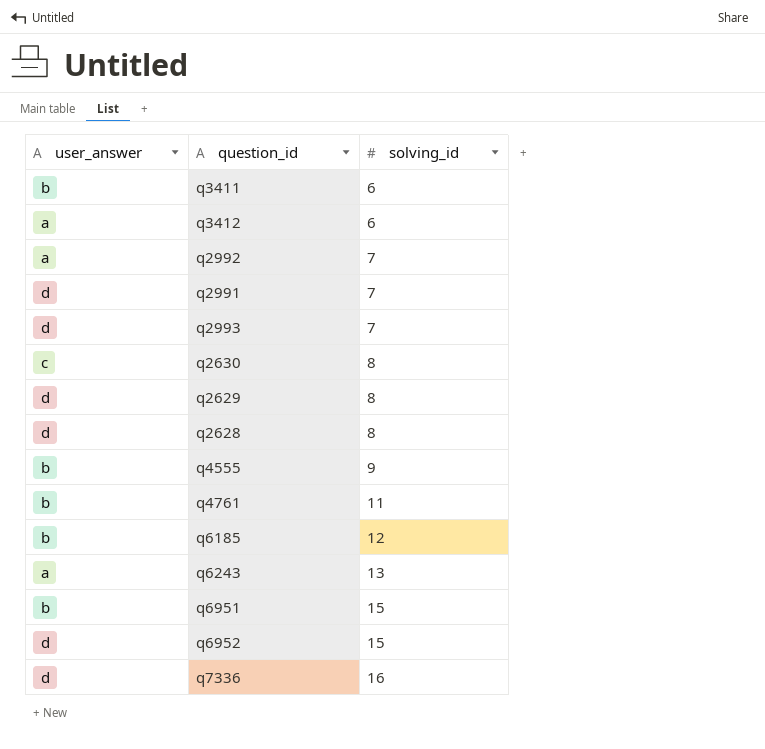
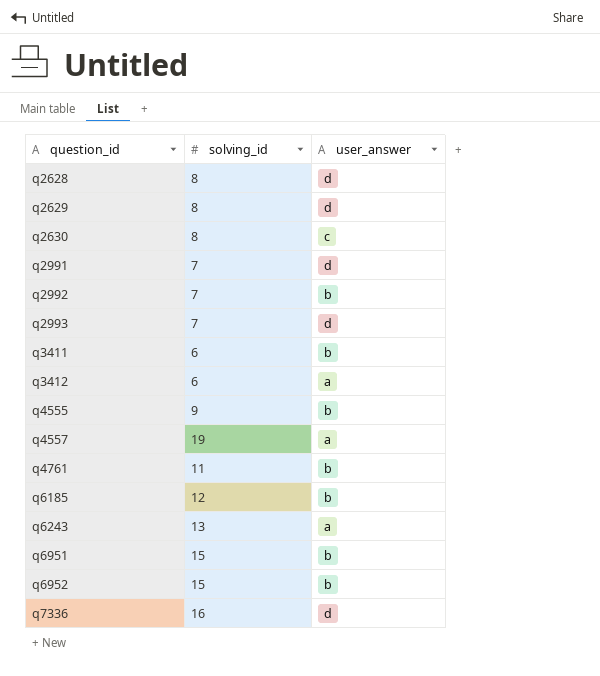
row order: solving_id ascending -> question_id ascending
column user_answer | position: 1 -> 3
q2992 | user_answer: a -> b
row q4557: none -> 19 | a
q6952 | user_answer: d -> b

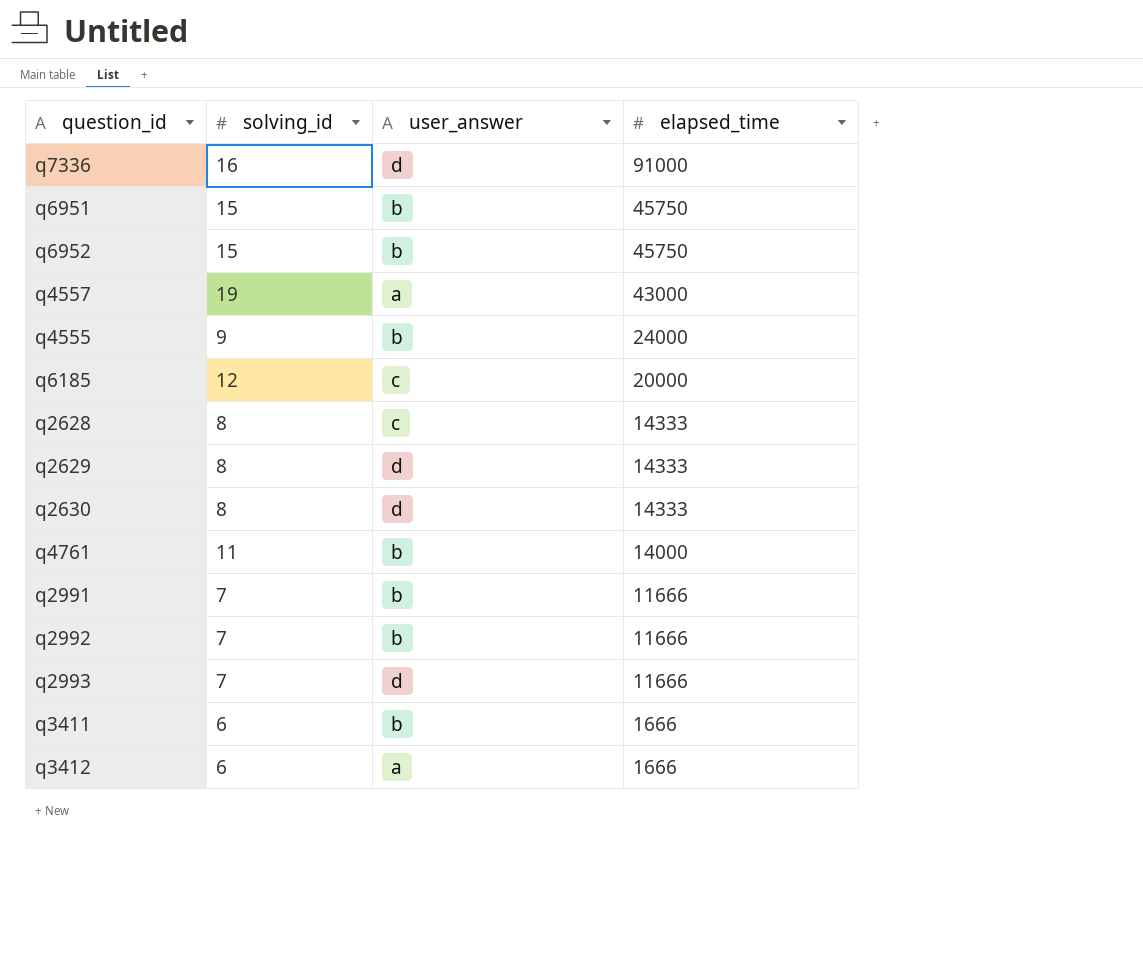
row order: question_id ascending -> elapsed_time descending
column elapsed_time | position: none -> 4
row q6243: 13 | a -> none
q6185 | user_answer: b -> c
q2628 | user_answer: d -> c
q2630 | user_answer: c -> d
q2991 | user_answer: d -> b

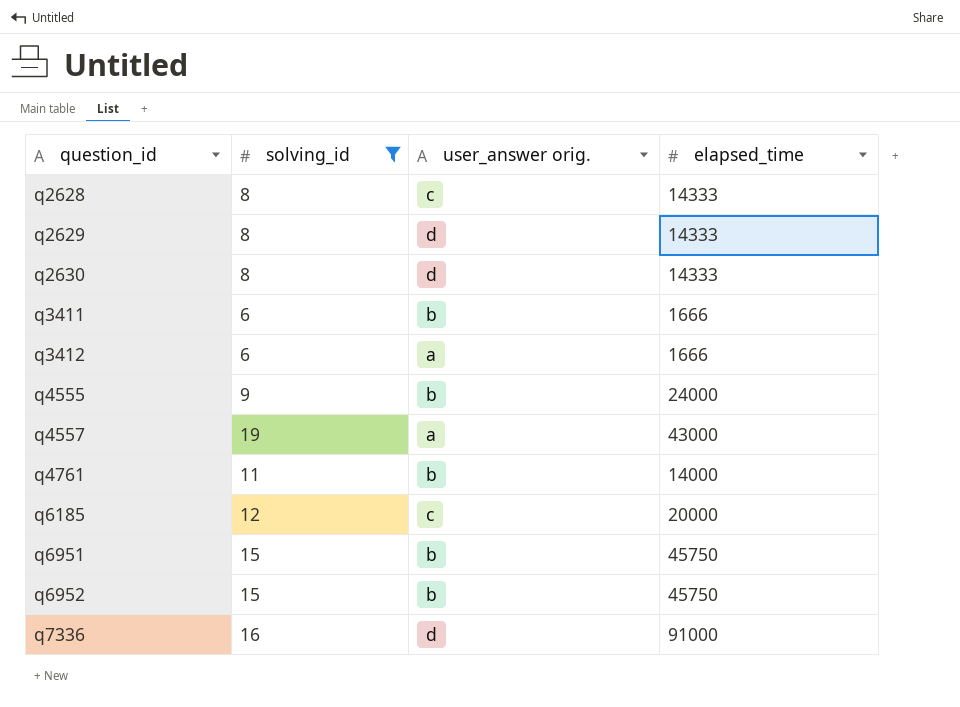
filter: none -> solving_id != 7
row order: elapsed_time descending -> question_id ascending
column name: user_answer -> user_answer orig.

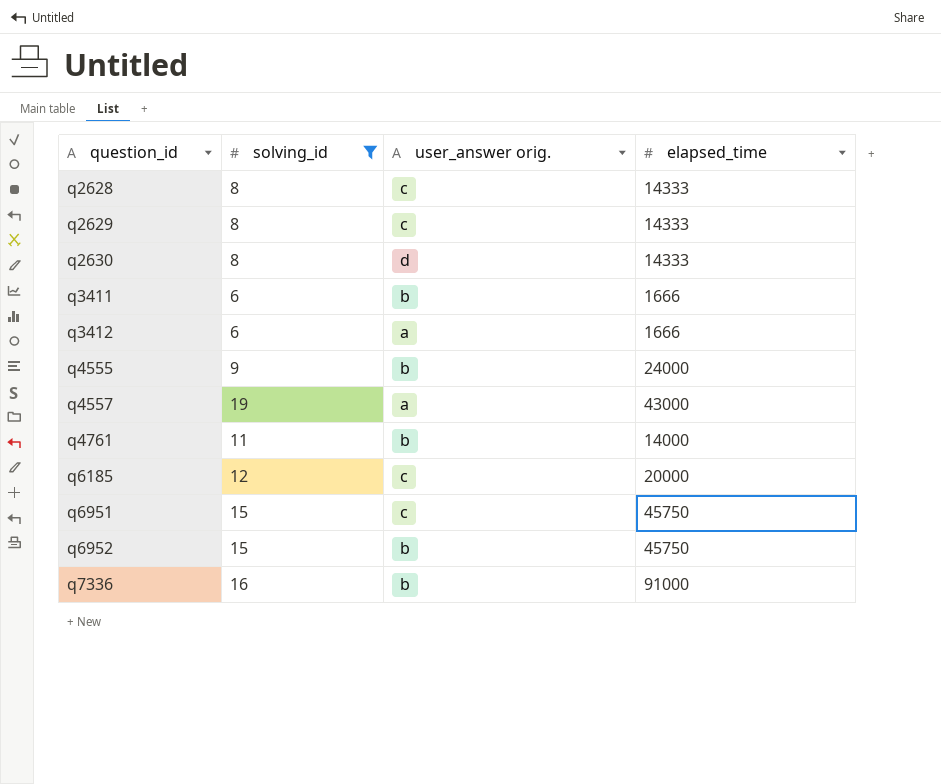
q2629 | user_answer orig.: d -> c
q6951 | user_answer orig.: b -> c
q7336 | user_answer orig.: d -> b

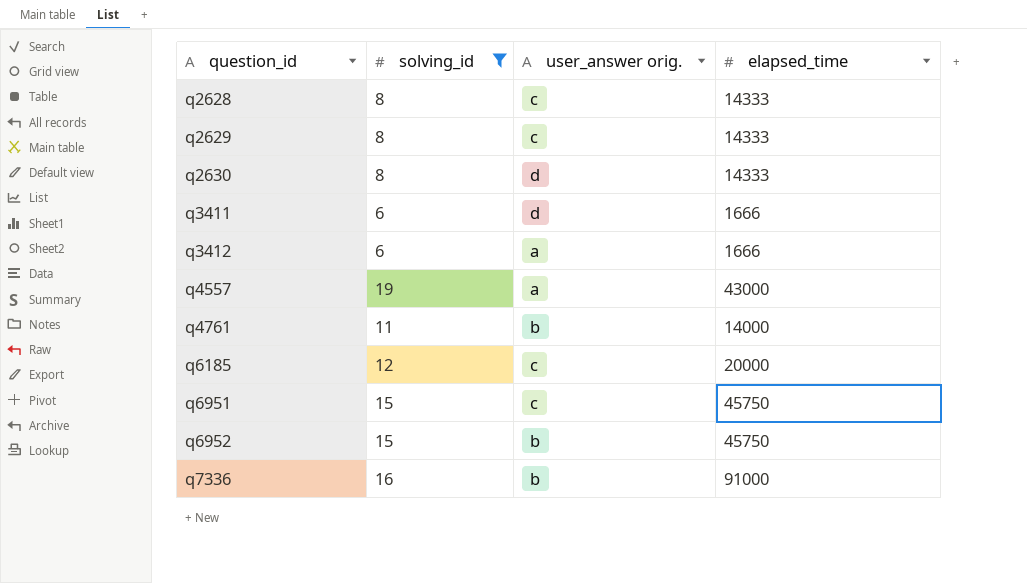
row q4555: 9 | b | 24000 -> none
q3411 | user_answer orig.: b -> d

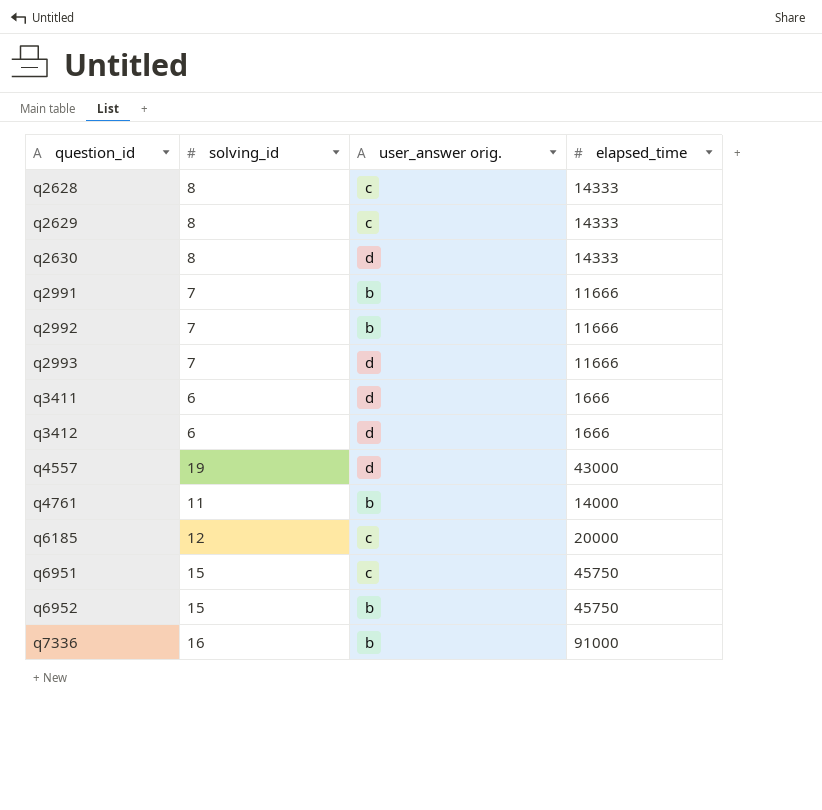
filter: solving_id != 7 -> none
q3412 | user_answer orig.: a -> d
q4557 | user_answer orig.: a -> d

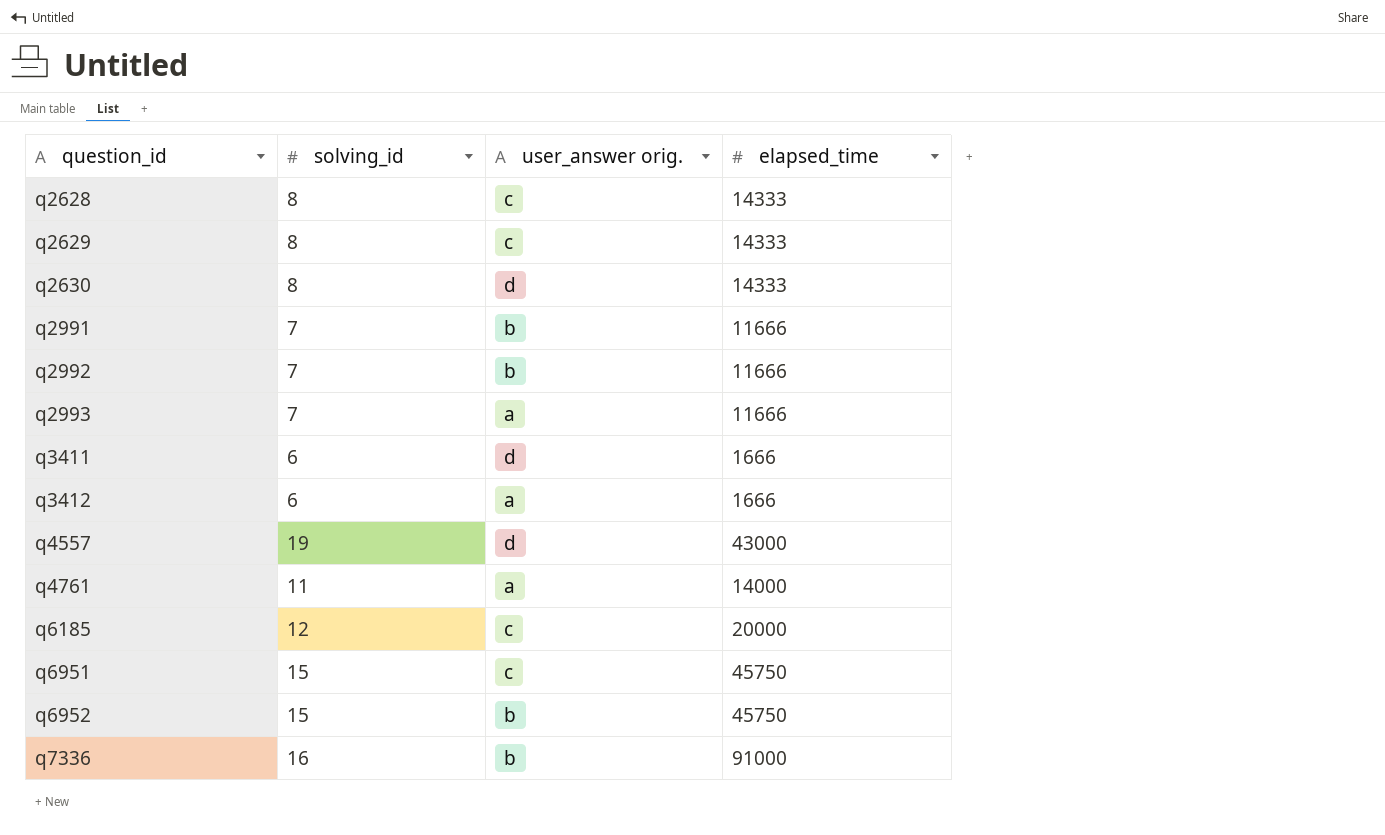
q2993 | user_answer orig.: d -> a
q3412 | user_answer orig.: d -> a
q4761 | user_answer orig.: b -> a

